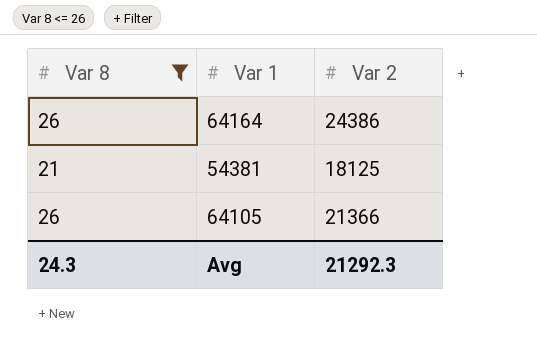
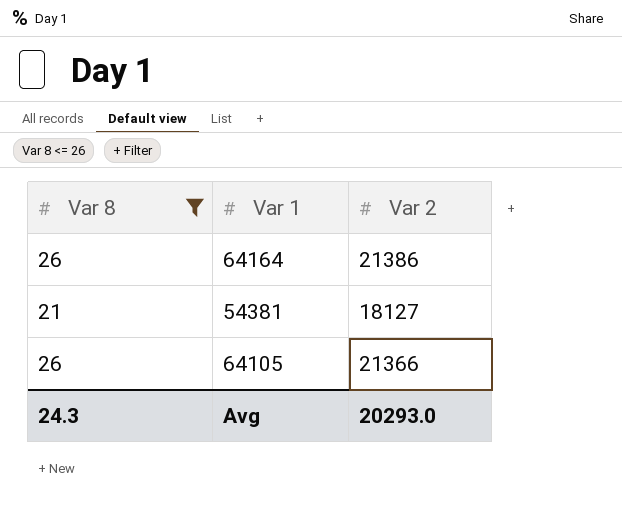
64164 | Var 2: 24386 -> 21386
54381 | Var 2: 18125 -> 18127
Avg | Var 2: 21292.3 -> 20293.0

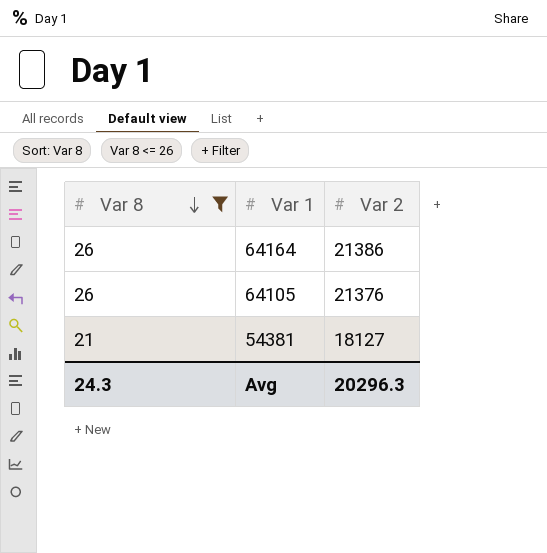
row order: none -> Var 8 descending
64105 | Var 2: 21366 -> 21376
Avg | Var 2: 20293.0 -> 20296.3

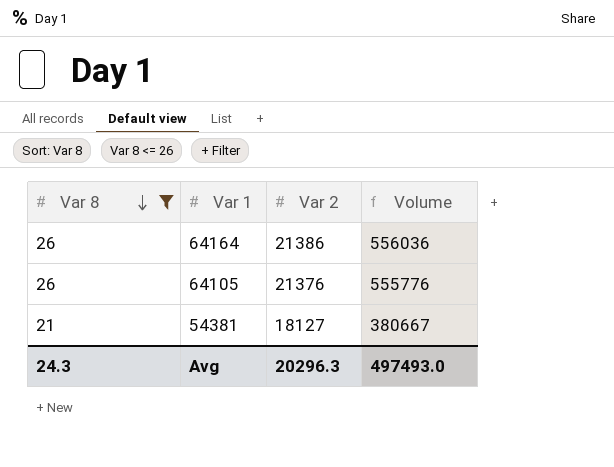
column Volume | formula: none -> [Var 8] * [Var 2]

